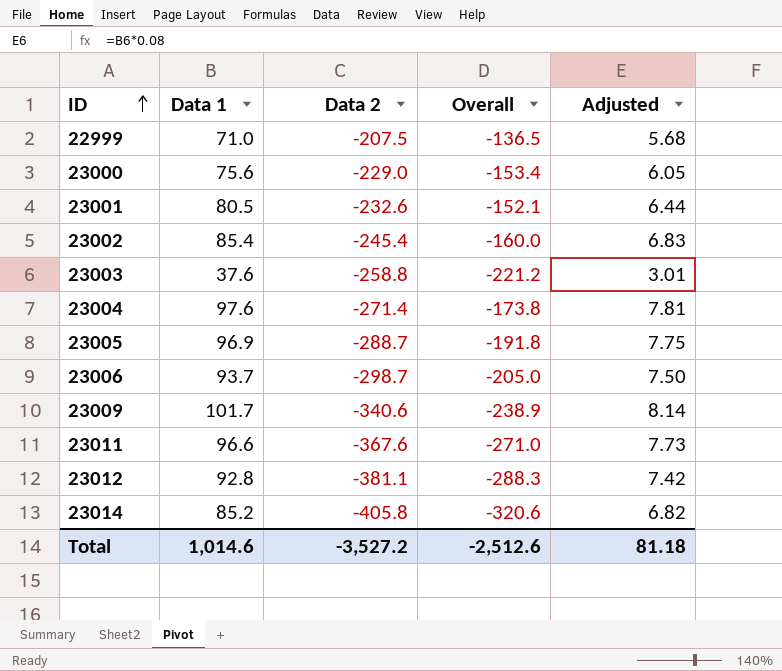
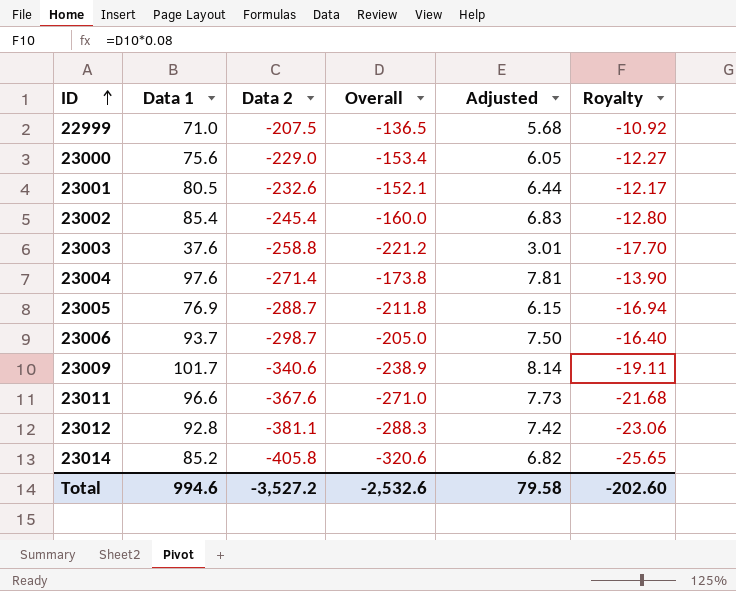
column Royalty | formula: none -> [Overall] * 0.08
23005 | Data 1: 96.9 -> 76.9
23005 | Overall: -191.8 -> -211.8
23005 | Adjusted: 7.75 -> 6.15
Total | Data 1: 1,014.6 -> 994.6
Total | Overall: -2,512.6 -> -2,532.6
Total | Adjusted: 81.18 -> 79.58

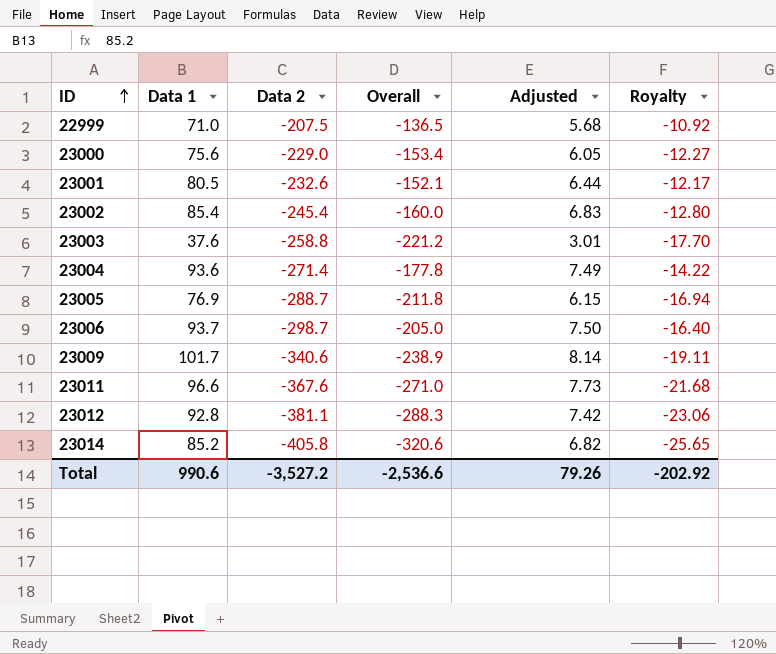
23004 | Data 1: 97.6 -> 93.6
23004 | Overall: -173.8 -> -177.8
23004 | Adjusted: 7.81 -> 7.49
23004 | Royalty: -13.90 -> -14.22
Total | Data 1: 994.6 -> 990.6
Total | Overall: -2,532.6 -> -2,536.6
Total | Adjusted: 79.58 -> 79.26
Total | Royalty: -202.60 -> -202.92

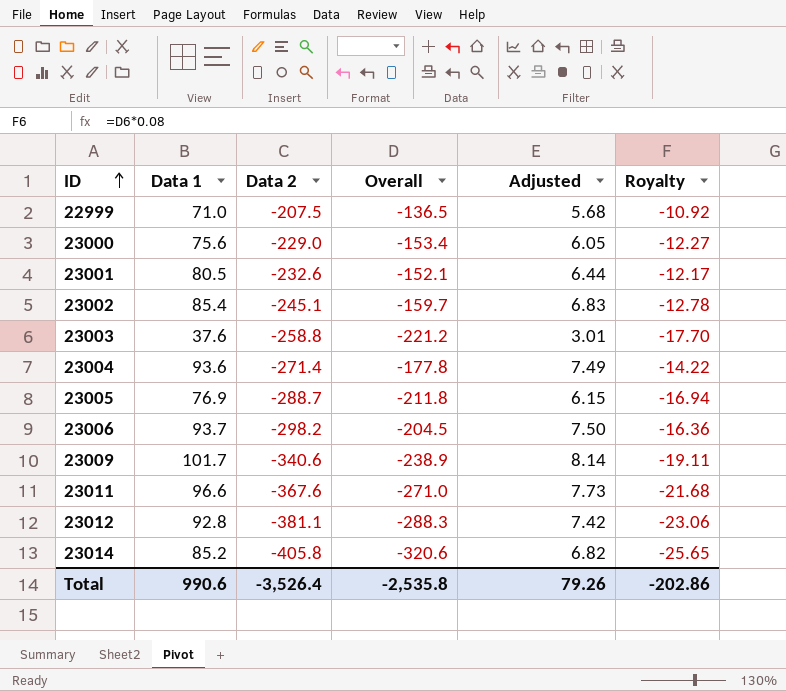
23002 | Data 2: -245.4 -> -245.1
23002 | Overall: -160.0 -> -159.7
23002 | Royalty: -12.80 -> -12.78
23006 | Data 2: -298.7 -> -298.2
23006 | Overall: -205.0 -> -204.5
23006 | Royalty: -16.40 -> -16.36
Total | Data 2: -3,527.2 -> -3,526.4
Total | Overall: -2,536.6 -> -2,535.8
Total | Royalty: -202.92 -> -202.86

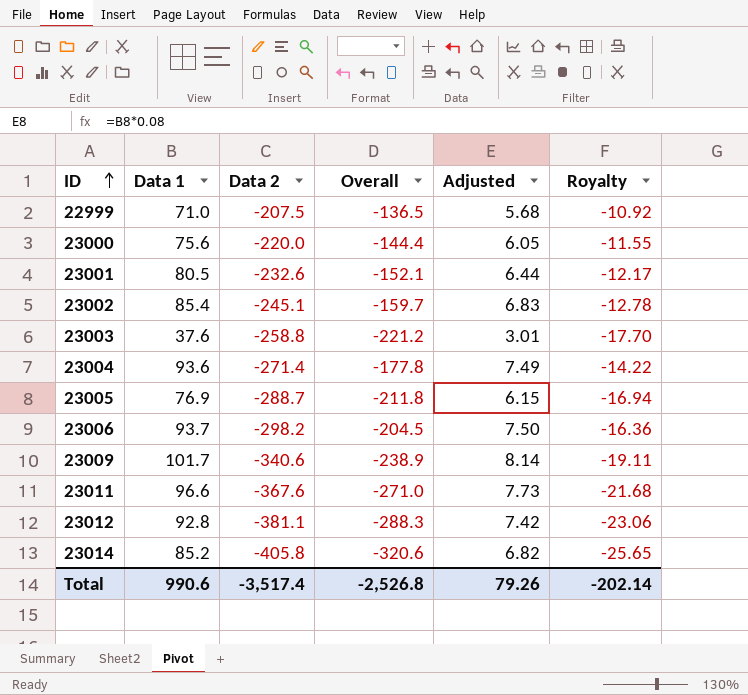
23000 | Data 2: -229.0 -> -220.0
23000 | Overall: -153.4 -> -144.4
23000 | Royalty: -12.27 -> -11.55
Total | Data 2: -3,526.4 -> -3,517.4
Total | Overall: -2,535.8 -> -2,526.8
Total | Royalty: -202.86 -> -202.14

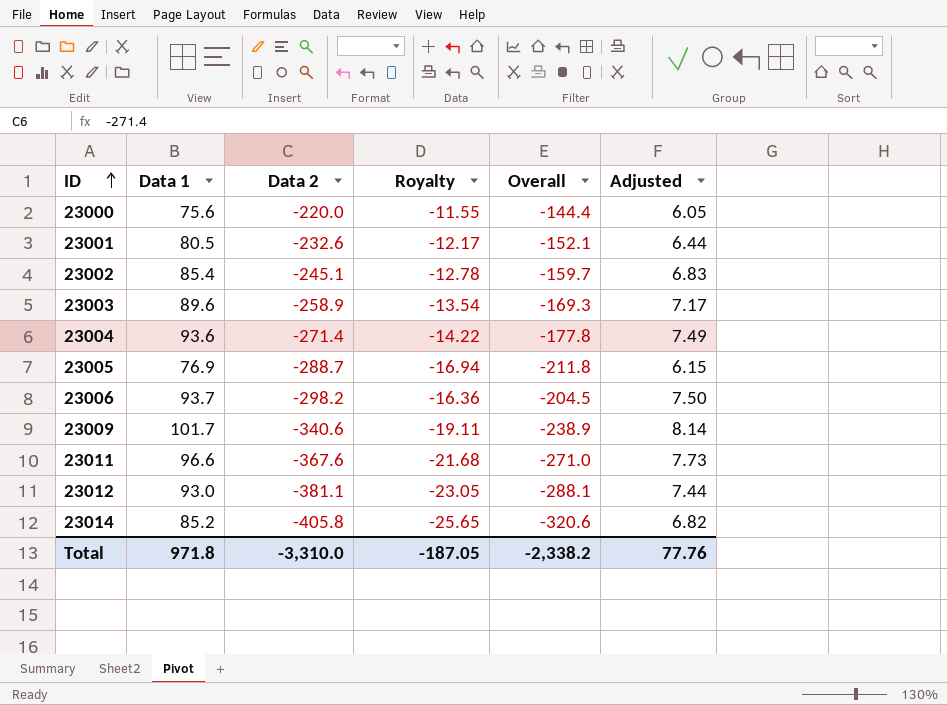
column Royalty | position: 6 -> 4
row 22999: 71.0 | -207.5 | -136.5 | 5.68 | -10.92 -> none
23003 | Data 1: 37.6 -> 89.6
23003 | Data 2: -258.8 -> -258.9
23003 | Royalty: -17.70 -> -13.54
23003 | Overall: -221.2 -> -169.3
23003 | Adjusted: 3.01 -> 7.17
23012 | Data 1: 92.8 -> 93.0
23012 | Royalty: -23.06 -> -23.05
23012 | Overall: -288.3 -> -288.1
23012 | Adjusted: 7.42 -> 7.44
Total | Data 1: 990.6 -> 971.8
Total | Data 2: -3,517.4 -> -3,310.0
Total | Royalty: -202.14 -> -187.05
Total | Overall: -2,526.8 -> -2,338.2
Total | Adjusted: 79.26 -> 77.76

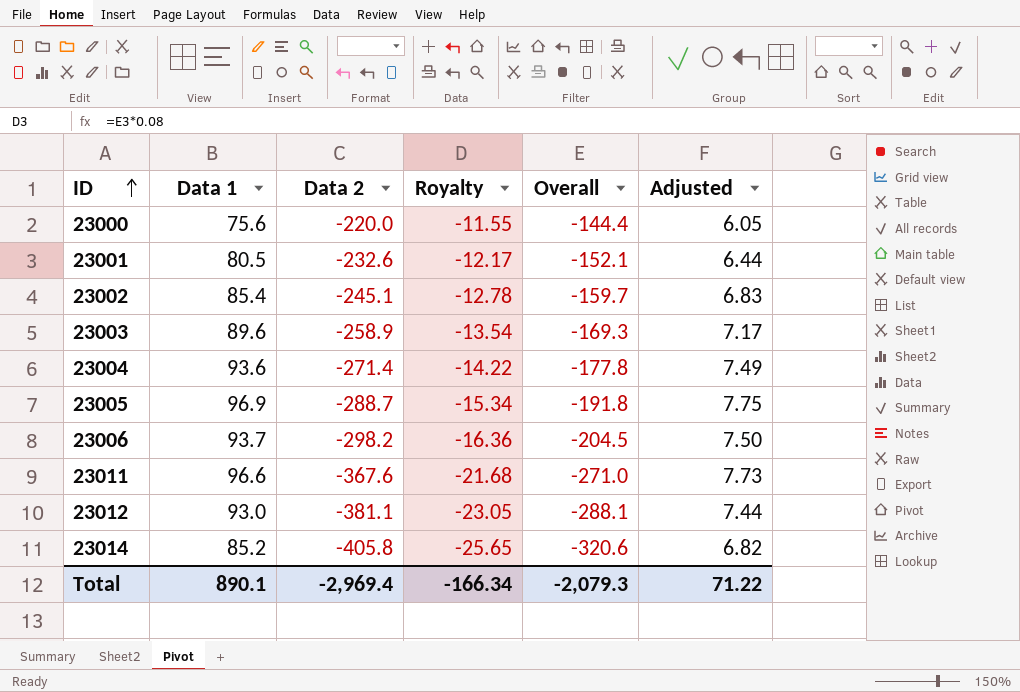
row 23009: 101.7 | -340.6 | -19.11 | -238.9 | 8.14 -> none
23005 | Data 1: 76.9 -> 96.9
23005 | Royalty: -16.94 -> -15.34
23005 | Overall: -211.8 -> -191.8
23005 | Adjusted: 6.15 -> 7.75
Total | Data 1: 971.8 -> 890.1
Total | Data 2: -3,310.0 -> -2,969.4
Total | Royalty: -187.05 -> -166.34
Total | Overall: -2,338.2 -> -2,079.3
Total | Adjusted: 77.76 -> 71.22

